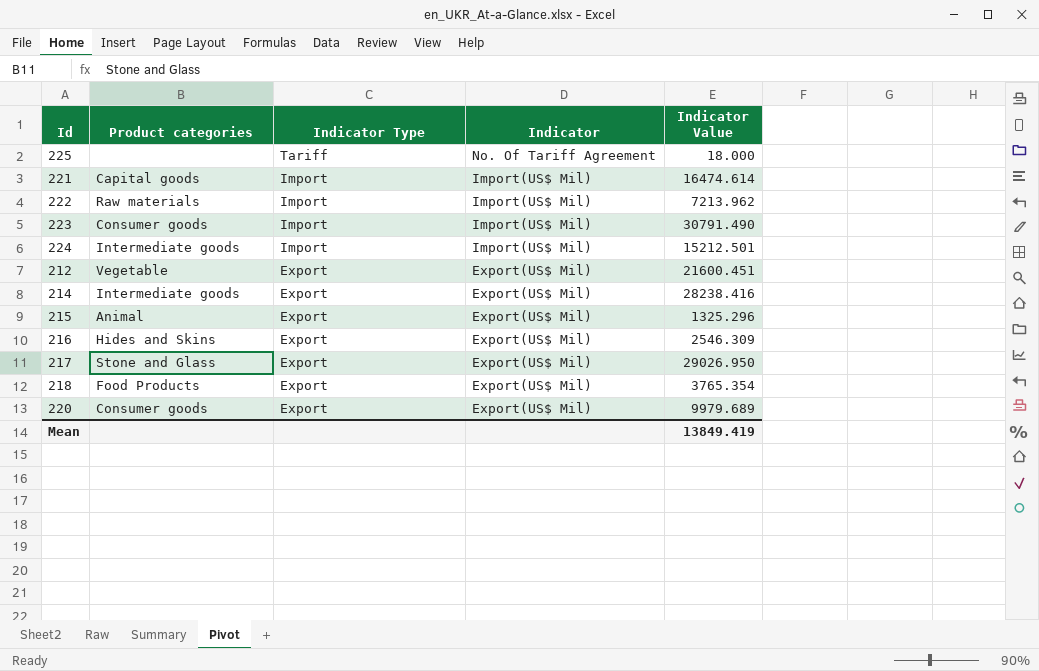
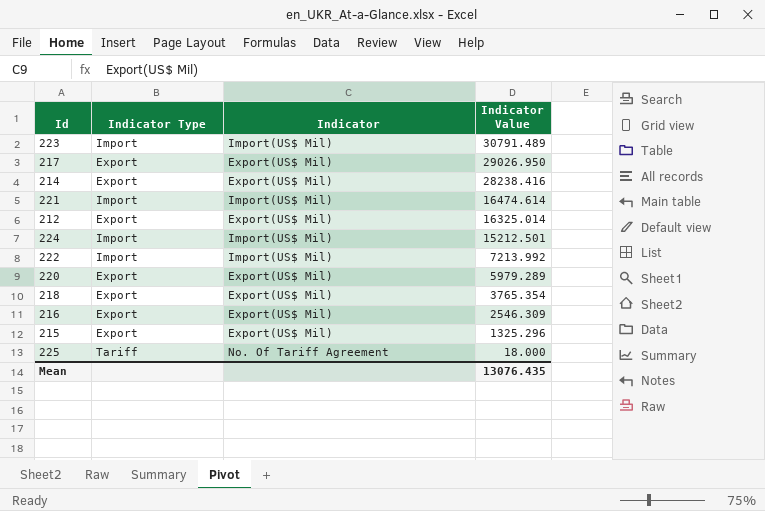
row order: Indicator Type descending -> Indicator Value descending
column Product categories | position: 2 -> none
223 | Indicator Value: 30791.490 -> 30791.489
212 | Indicator Value: 21600.451 -> 16325.014
222 | Indicator Value: 7213.962 -> 7213.992
220 | Indicator Value: 9979.689 -> 5979.289
Mean | Indicator Value: 13849.419 -> 13076.435

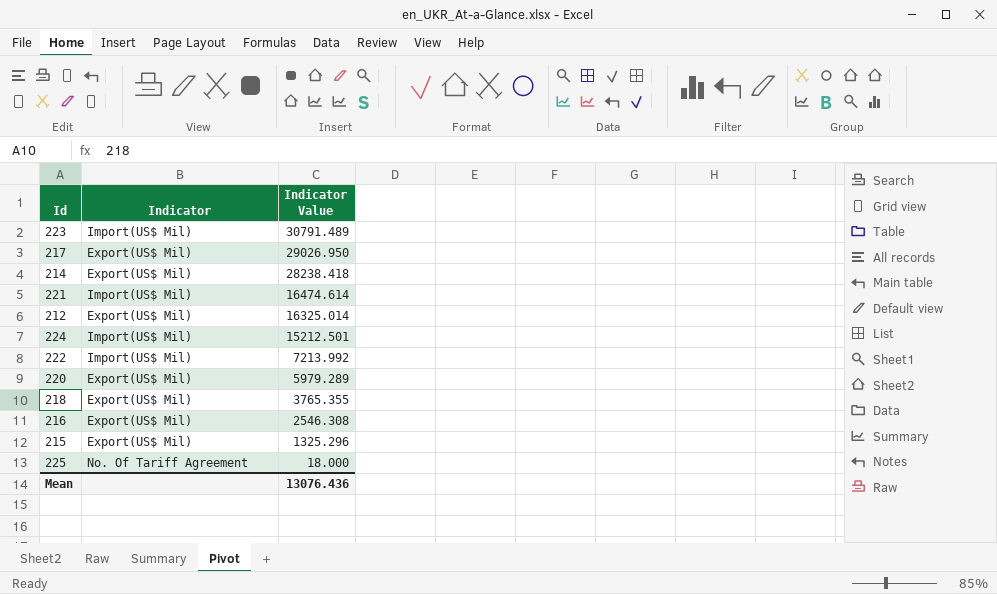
column Indicator Type | position: 2 -> none
214 | Indicator Value: 28238.416 -> 28238.418
218 | Indicator Value: 3765.354 -> 3765.355
216 | Indicator Value: 2546.309 -> 2546.308
Mean | Indicator Value: 13076.435 -> 13076.436

